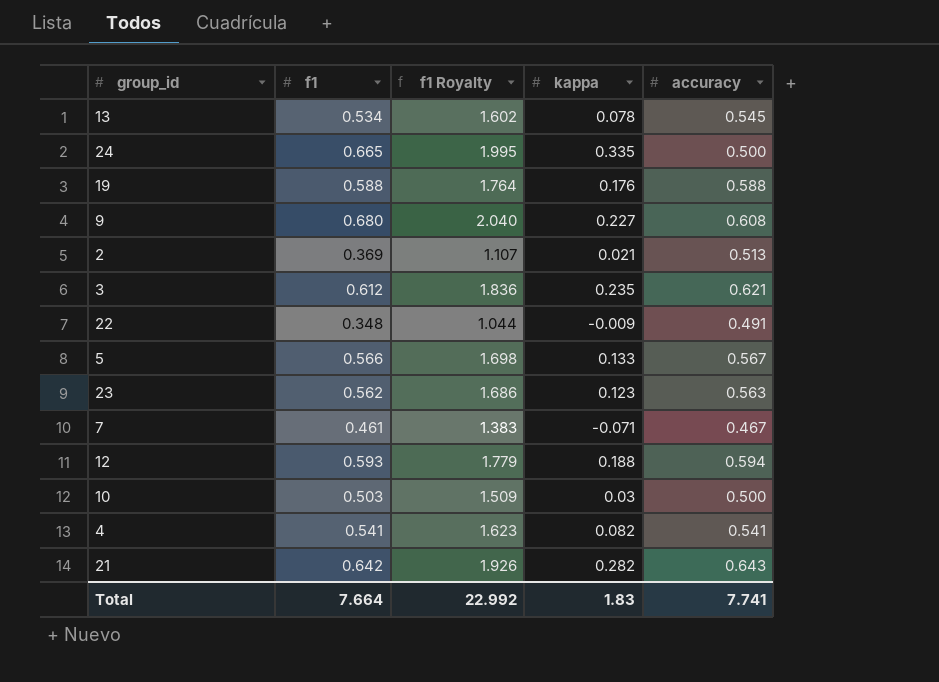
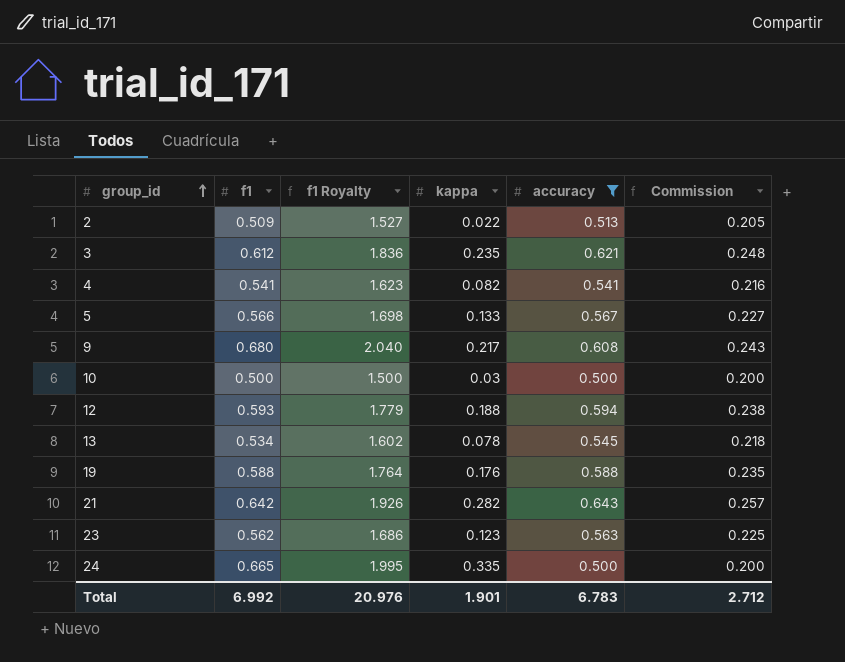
filter: none -> accuracy >= 0.500
row order: none -> group_id ascending
column Commission | formula: none -> [accuracy] * 0.4
2 | f1: 0.369 -> 0.509
2 | f1 Royalty: 1.107 -> 1.527
2 | kappa: 0.021 -> 0.022
9 | kappa: 0.227 -> 0.217
10 | f1: 0.503 -> 0.500
10 | f1 Royalty: 1.509 -> 1.500
Total | f1: 7.664 -> 6.992
Total | f1 Royalty: 22.992 -> 20.976
Total | kappa: 1.83 -> 1.901
Total | accuracy: 7.741 -> 6.783

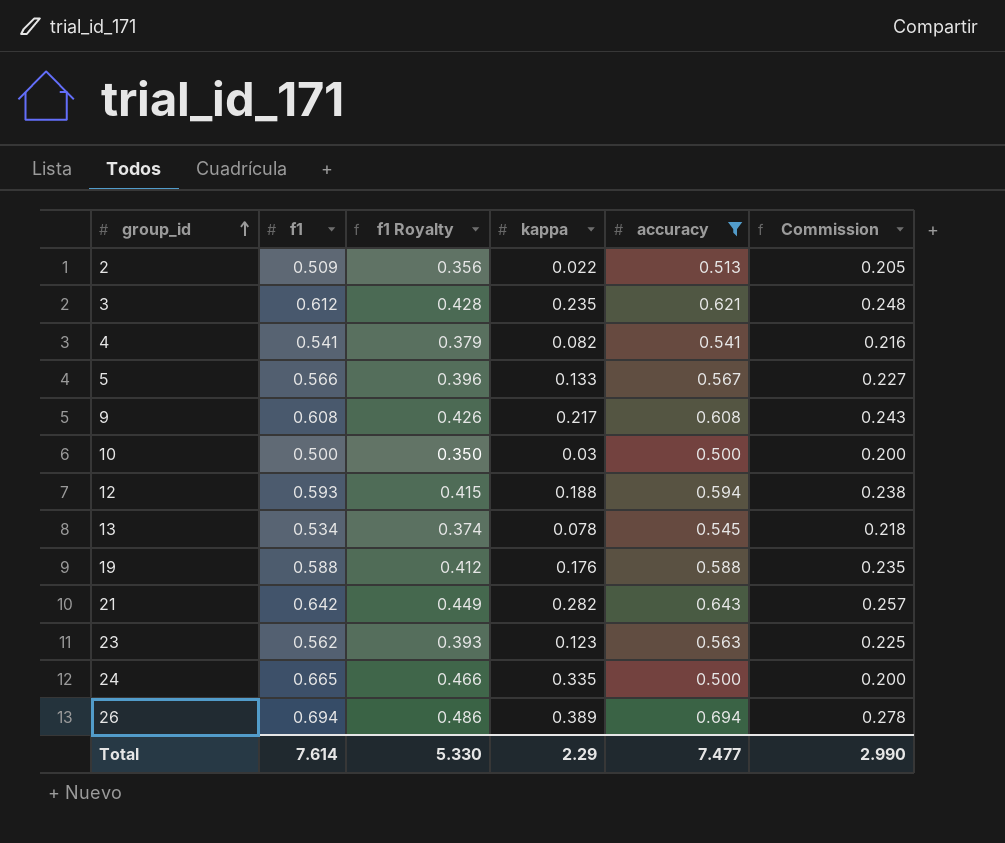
column f1 Royalty | formula: [f1] * 3 -> [f1] * 0.7
9 | f1: 0.680 -> 0.608
row 26: none -> 0.694 | 0.486 | 0.389 | 0.694 | 0.278
Total | f1: 6.992 -> 7.614
Total | f1 Royalty: 20.976 -> 5.330
Total | kappa: 1.901 -> 2.29
Total | accuracy: 6.783 -> 7.477
Total | Commission: 2.712 -> 2.990

